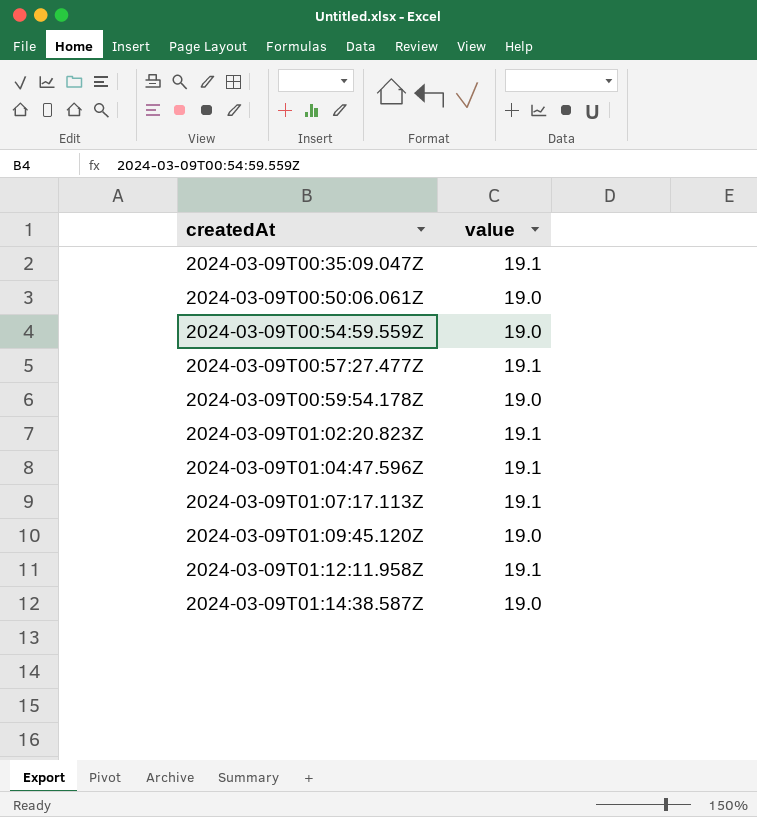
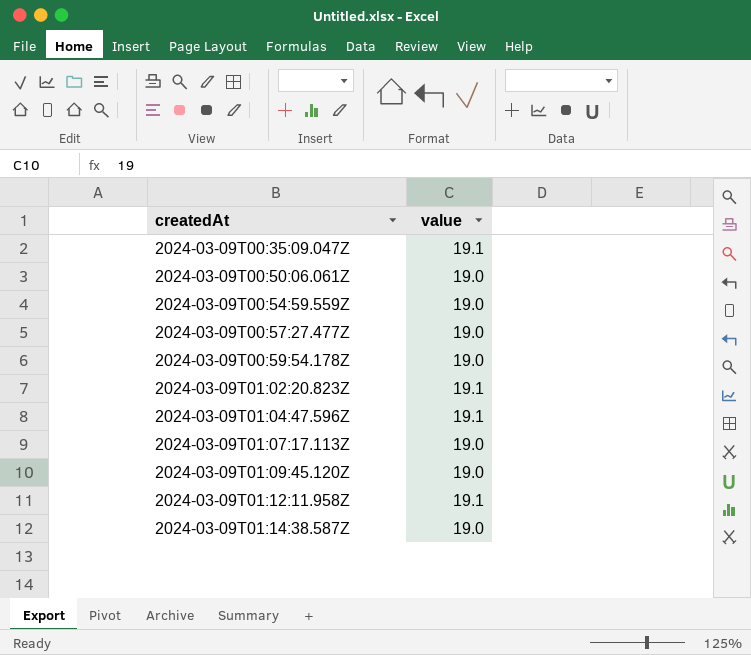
2024-03-09T00:57:27.477Z | value: 19.1 -> 19.0
2024-03-09T01:07:17.113Z | value: 19.1 -> 19.0

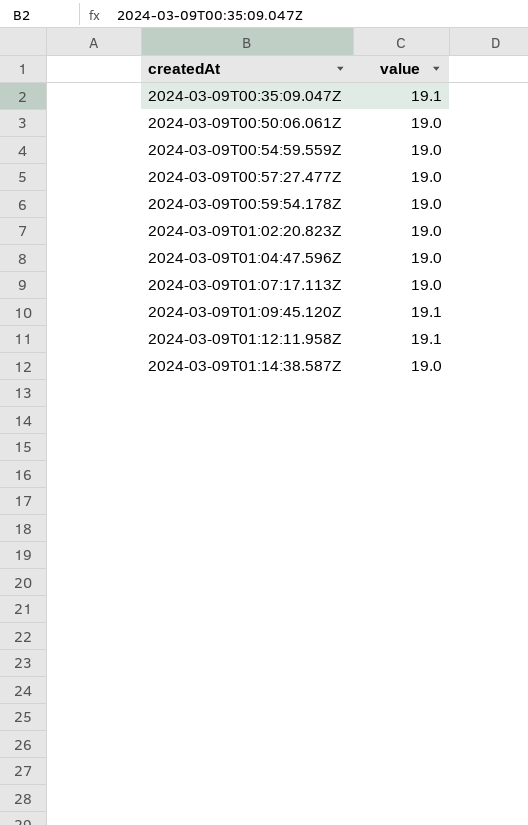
2024-03-09T01:02:20.823Z | value: 19.1 -> 19.0
2024-03-09T01:04:47.596Z | value: 19.1 -> 19.0
2024-03-09T01:09:45.120Z | value: 19.0 -> 19.1

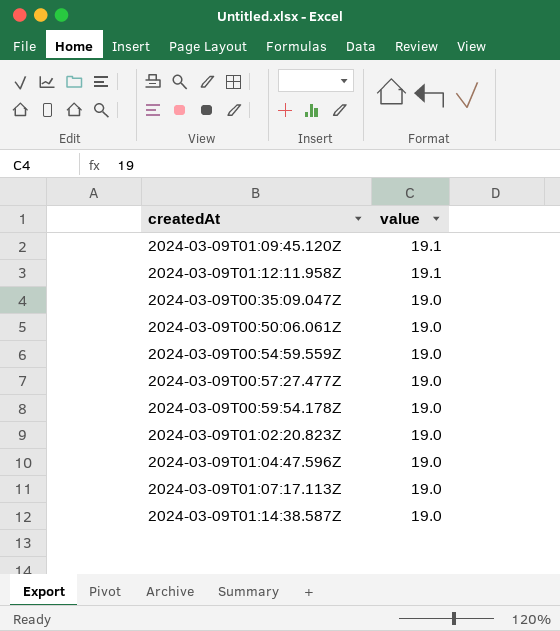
row order: createdAt ascending -> value descending
2024-03-09T00:35:09.047Z | value: 19.1 -> 19.0

